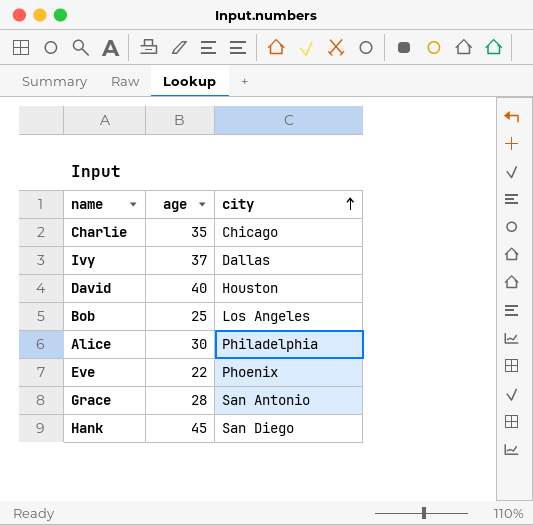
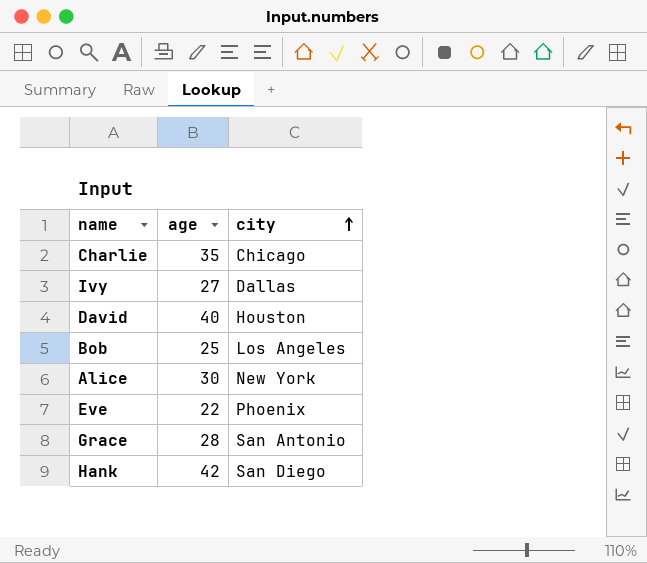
Ivy | age: 37 -> 27
Alice | city: Philadelphia -> New York
Hank | age: 45 -> 42

